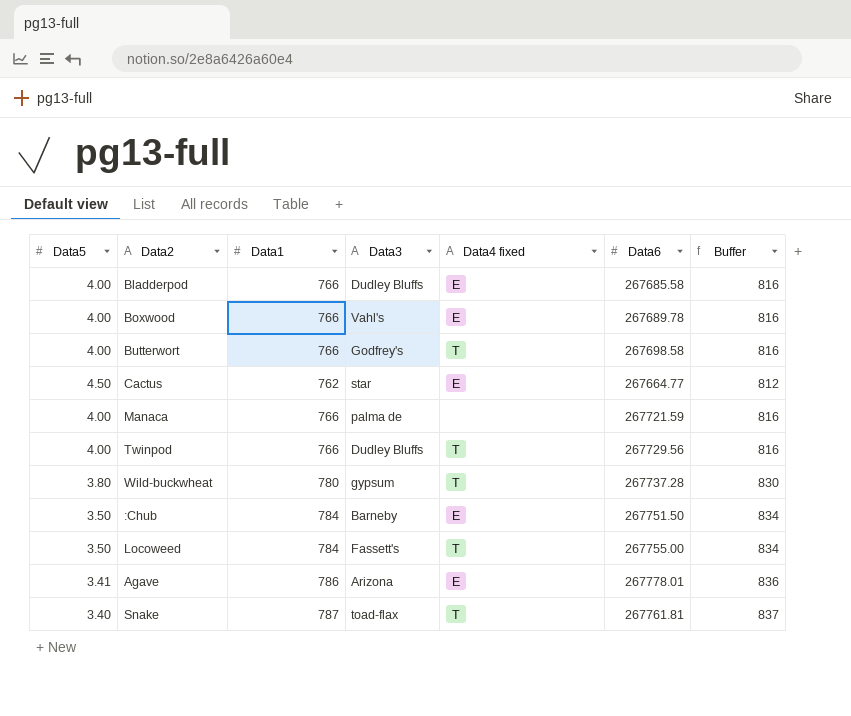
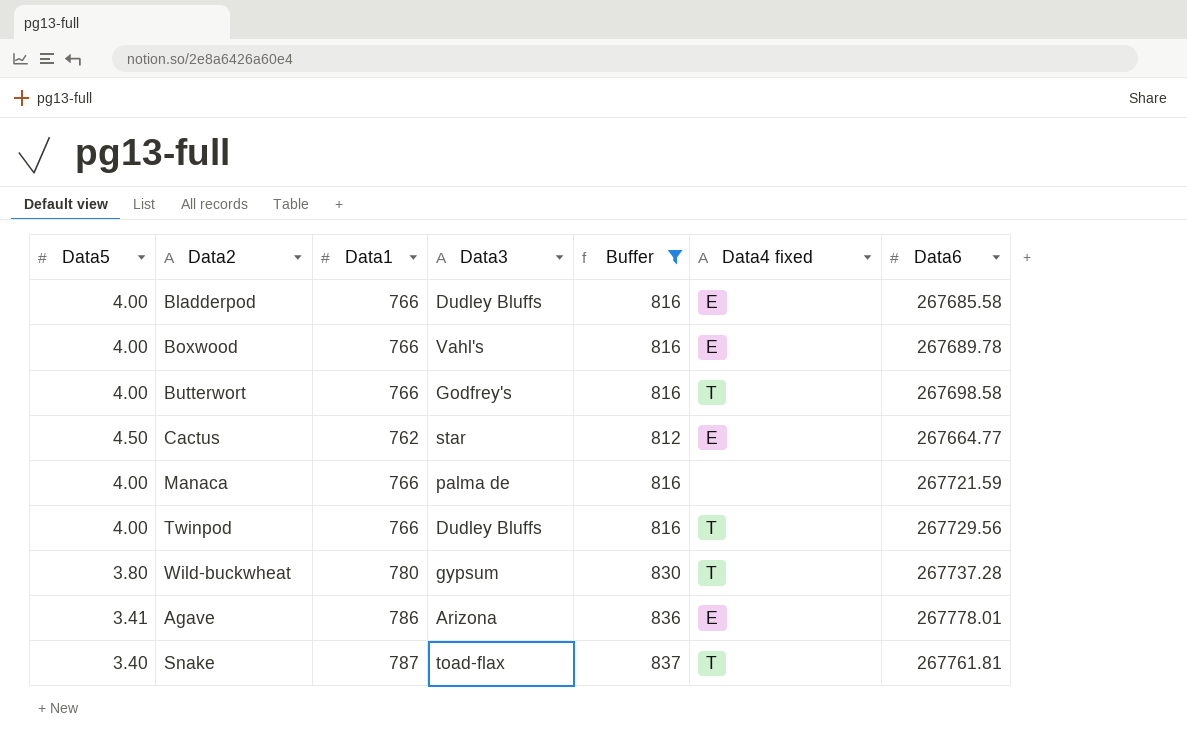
filter: none -> Buffer != 834
column Buffer | position: 7 -> 5

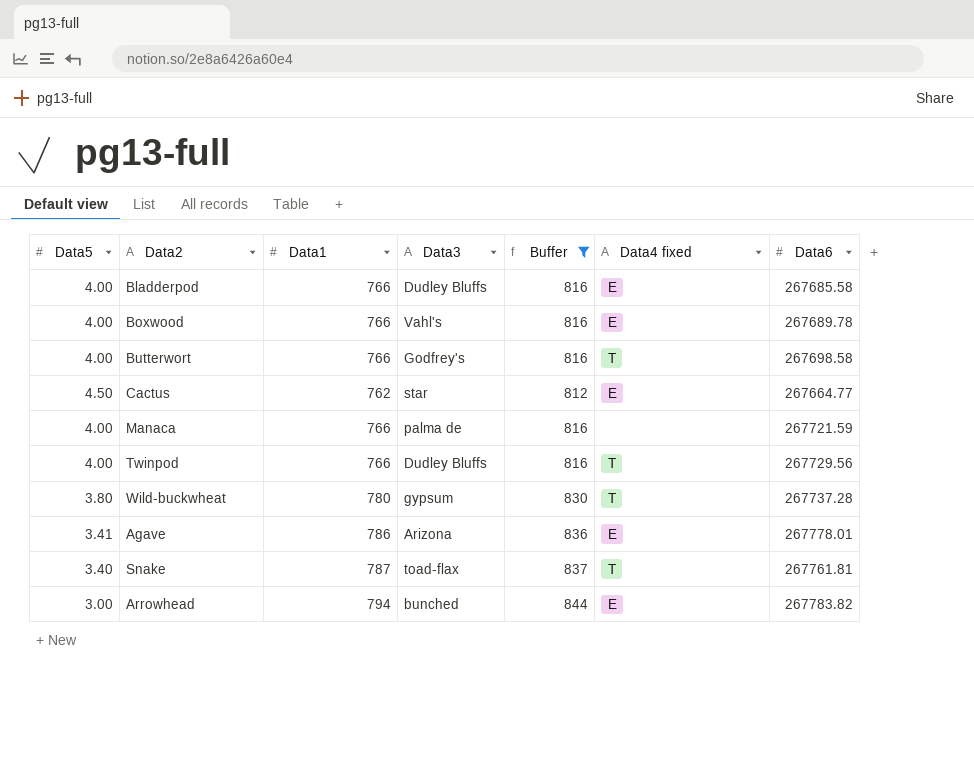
row Arrowhead: none -> 3.00 | 794 | bunched | 844 | E | 267783.82

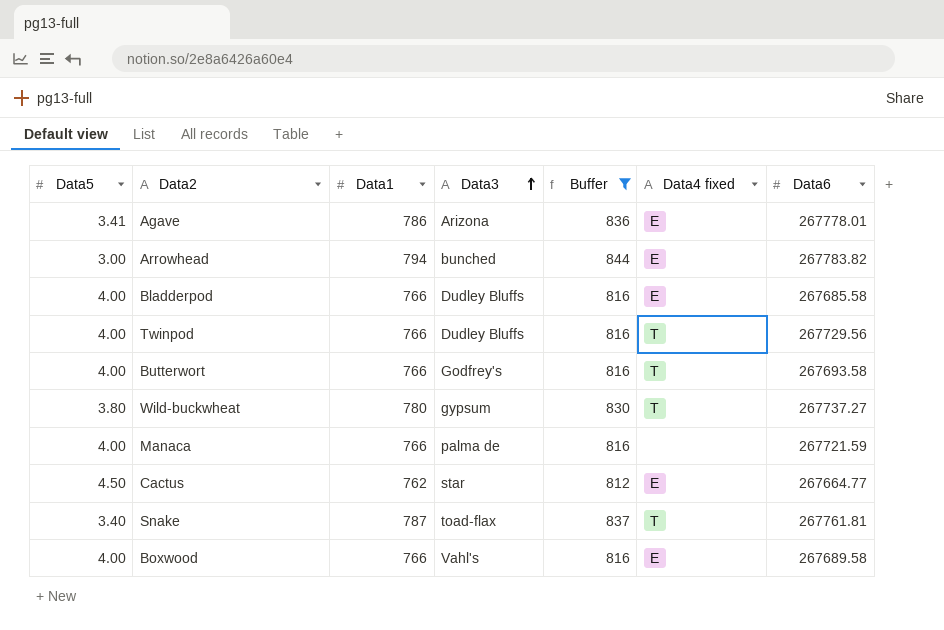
row order: none -> Data3 ascending
Butterwort | Data6: 267698.58 -> 267693.58
Wild-buckwheat | Data6: 267737.28 -> 267737.27
Boxwood | Data6: 267689.78 -> 267689.58

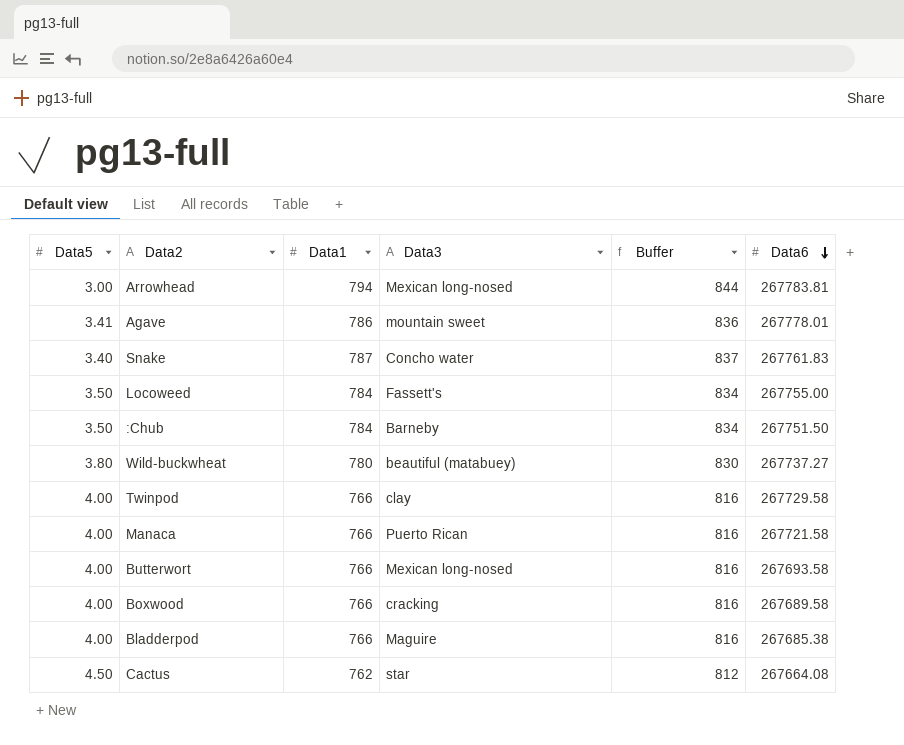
filter: Buffer != 834 -> none
row order: Data3 ascending -> Data6 descending
column Data4 fixed | position: 6 -> none
Arrowhead | Data3: bunched -> Mexican long-nosed
Arrowhead | Data6: 267783.82 -> 267783.81
Agave | Data3: Arizona -> mountain sweet
Snake | Data3: toad-flax -> Concho water
Snake | Data6: 267761.81 -> 267761.83
Wild-buckwheat | Data3: gypsum -> beautiful (matabuey)
Twinpod | Data3: Dudley Bluffs -> clay
Twinpod | Data6: 267729.56 -> 267729.58
Manaca | Data3: palma de -> Puerto Rican
Manaca | Data6: 267721.59 -> 267721.58
Butterwort | Data3: Godfrey's -> Mexican long-nosed
Boxwood | Data3: Vahl's -> cracking
Bladderpod | Data3: Dudley Bluffs -> Maguire
Bladderpod | Data6: 267685.58 -> 267685.38
Cactus | Data6: 267664.77 -> 267664.08

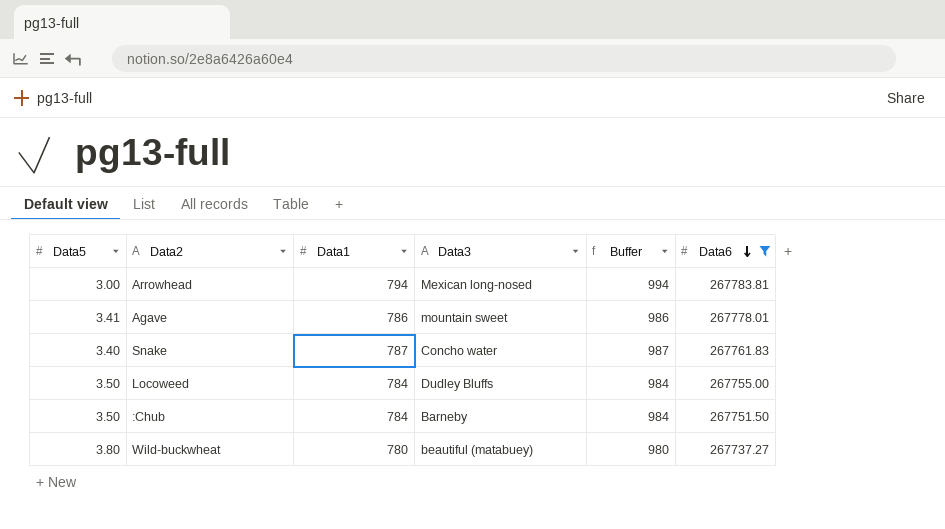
filter: none -> Data6 >= 267737.27
column Buffer | formula: [Data1] + 50 -> [Data1] + 200
Locoweed | Data3: Fassett's -> Dudley Bluffs

